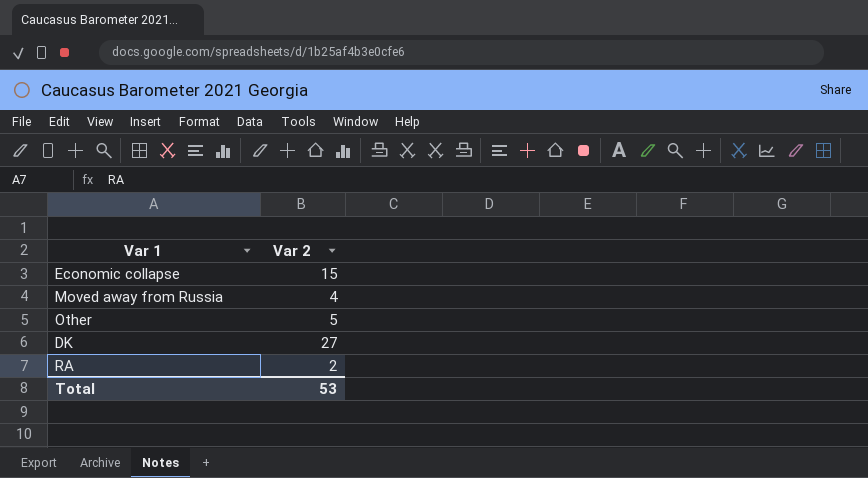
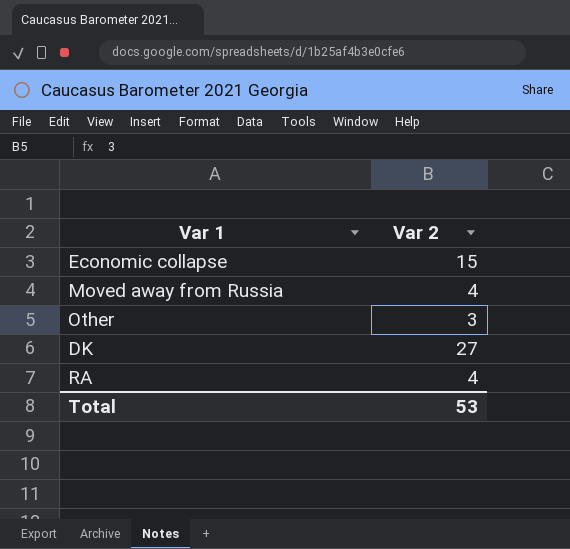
Other | Var 2: 5 -> 3
RA | Var 2: 2 -> 4

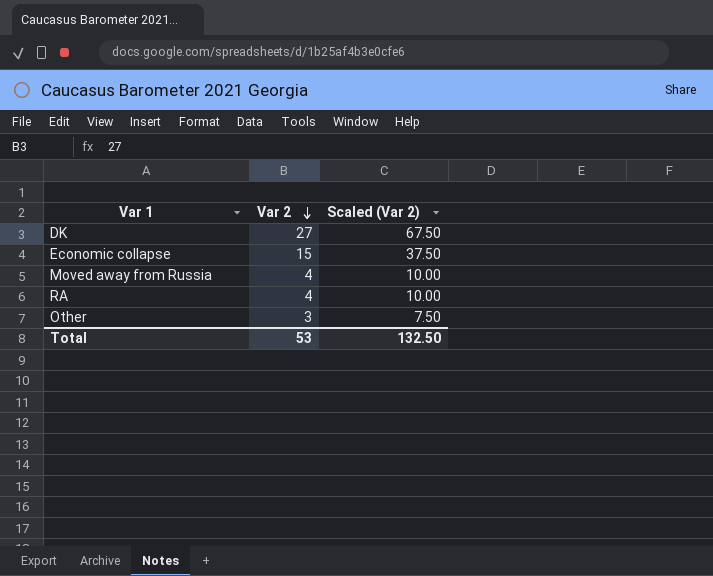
row order: none -> Var 2 descending
column Scaled (Var 2) | formula: none -> [Var 2] * 2.5

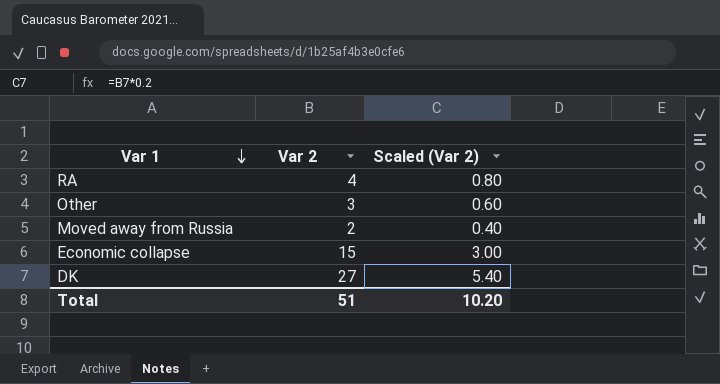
row order: Var 2 descending -> Var 1 descending
column Scaled (Var 2) | formula: [Var 2] * 2.5 -> [Var 2] * 0.2
Moved away from Russia | Var 2: 4 -> 2
Total | Var 2: 53 -> 51
Total | Scaled (Var 2): 132.50 -> 10.20

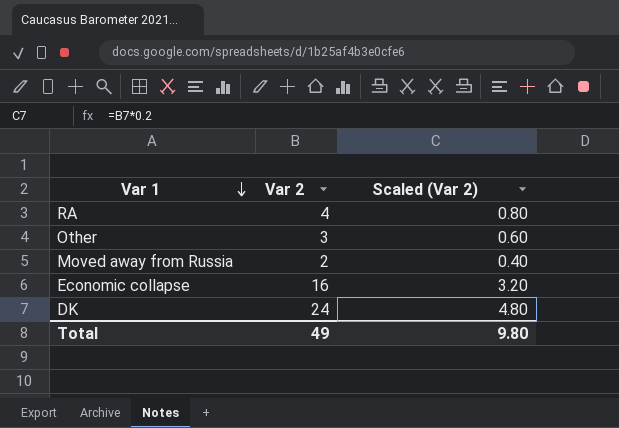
Economic collapse | Var 2: 15 -> 16
Economic collapse | Scaled (Var 2): 3.00 -> 3.20
DK | Var 2: 27 -> 24
DK | Scaled (Var 2): 5.40 -> 4.80
Total | Var 2: 51 -> 49
Total | Scaled (Var 2): 10.20 -> 9.80

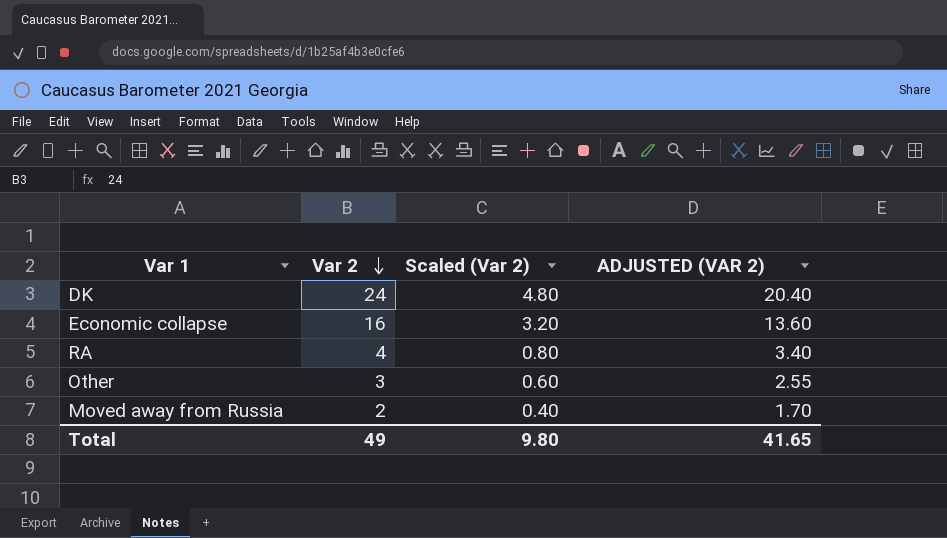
row order: Var 1 descending -> Var 2 descending
column ADJUSTED (VAR 2) | formula: none -> [Var 2] * 0.85

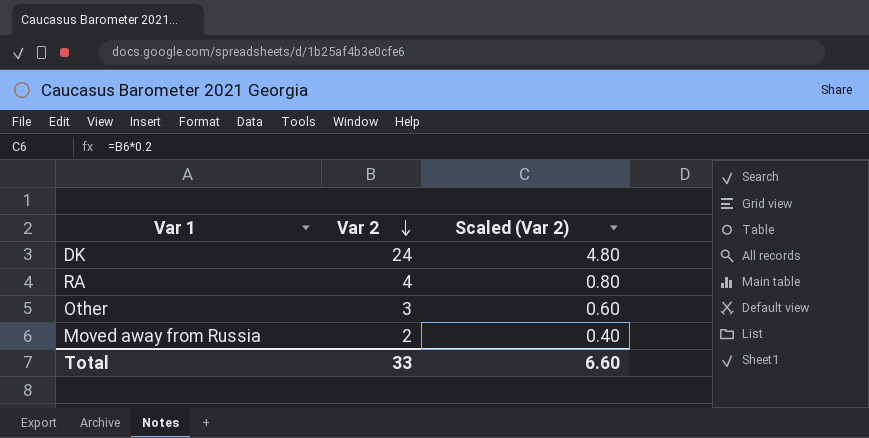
column ADJUSTED (VAR 2) | formula: [Var 2] * 0.85 -> none
row Economic collapse: 16 | 3.20 | 13.60 -> none
Total | Var 2: 49 -> 33
Total | Scaled (Var 2): 9.80 -> 6.60

